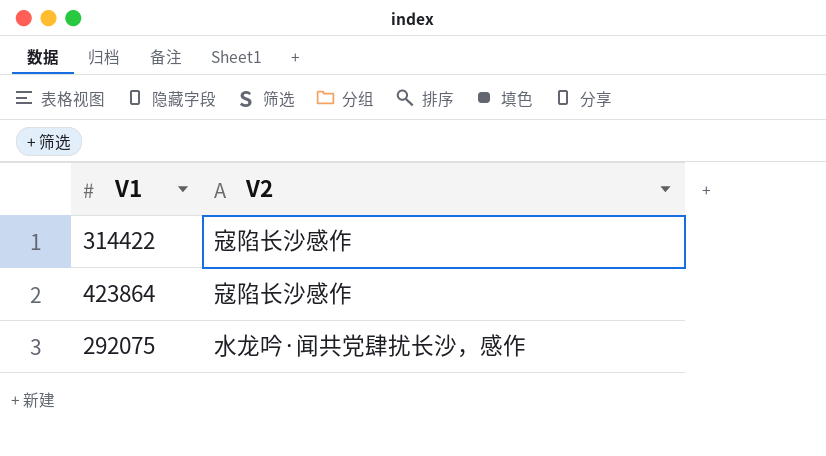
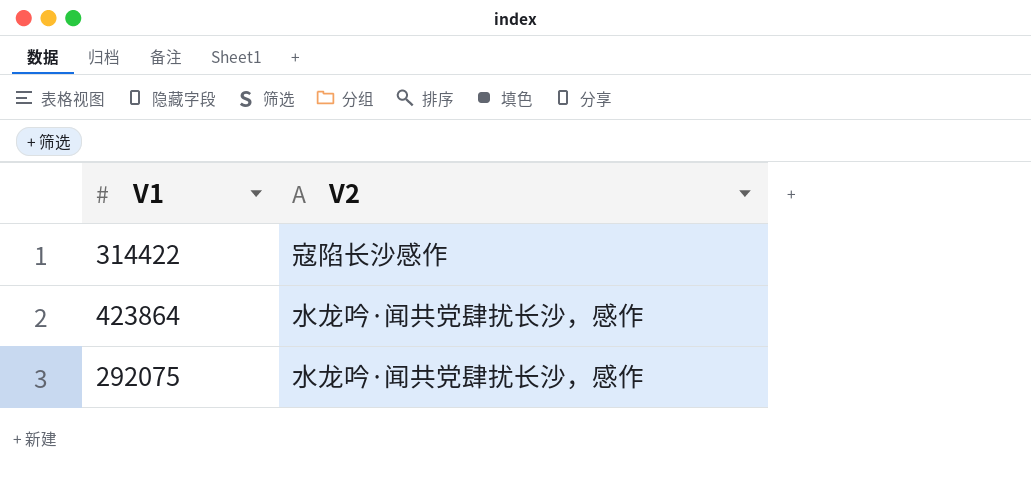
423864 | V2: 寇陷长沙感作 -> 水龙吟·闻共党肆扰长沙，感作

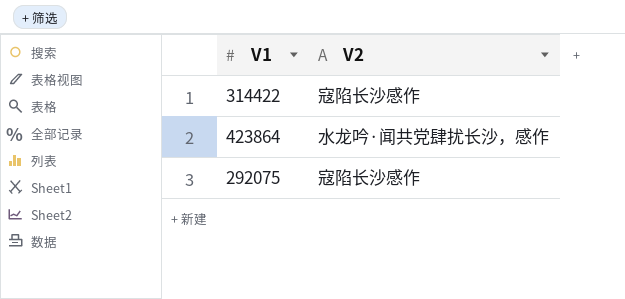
292075 | V2: 水龙吟·闻共党肆扰长沙，感作 -> 寇陷长沙感作

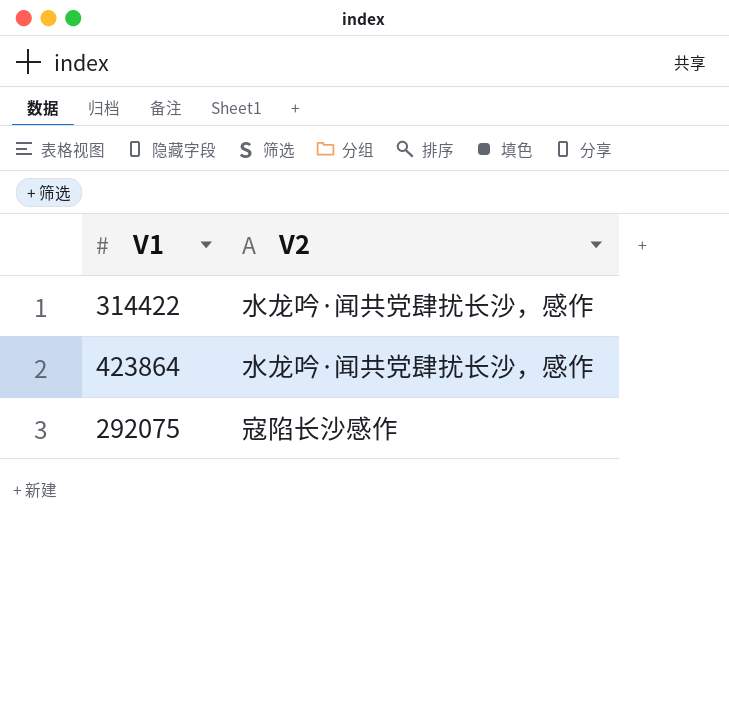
314422 | V2: 寇陷长沙感作 -> 水龙吟·闻共党肆扰长沙，感作

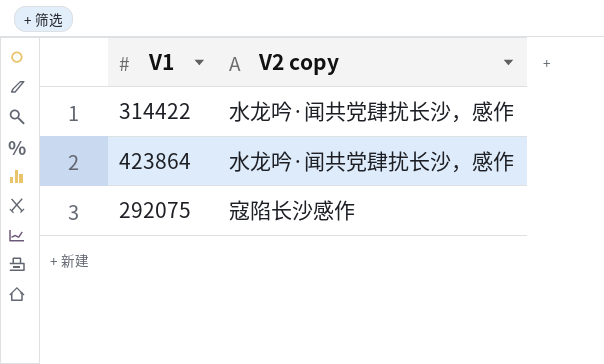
column name: V2 -> V2 copy

